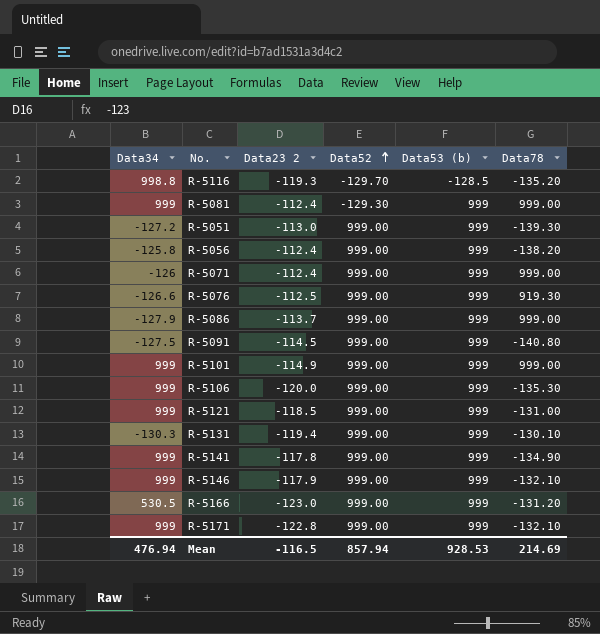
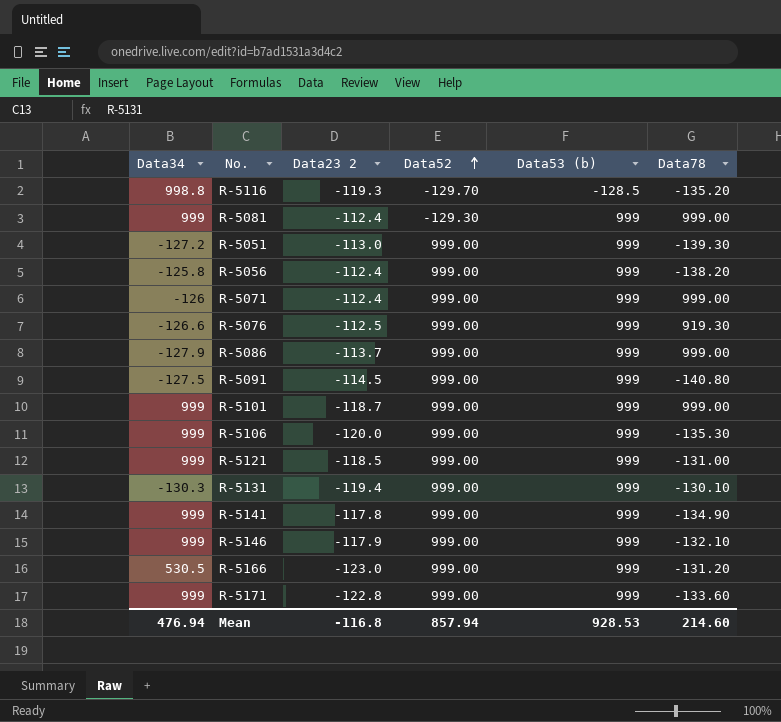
R-5101 | Data23 2: -114.9 -> -118.7
R-5171 | Data78: -132.10 -> -133.60
Mean | Data23 2: -116.5 -> -116.8
Mean | Data78: 214.69 -> 214.60

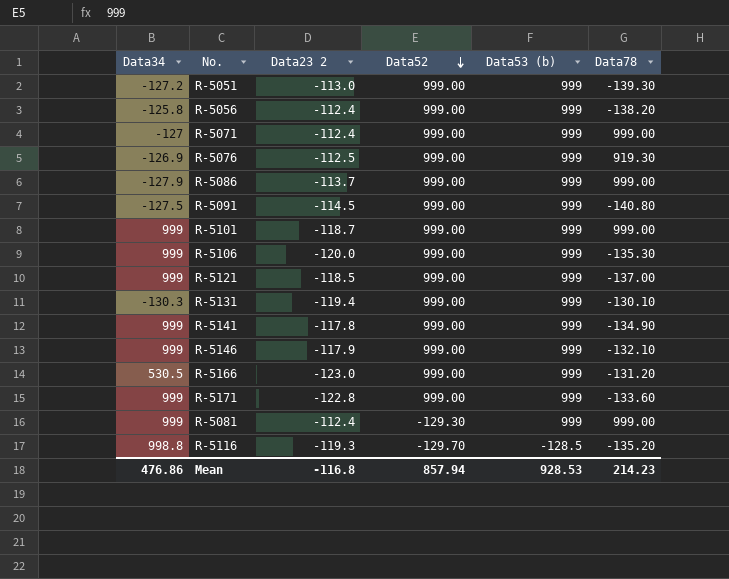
row order: Data52 ascending -> Data52 descending
R-5071 | Data34: -126 -> -127
R-5076 | Data34: -126.6 -> -126.9
R-5121 | Data78: -131.00 -> -137.00
Mean | Data34: 476.94 -> 476.86
Mean | Data78: 214.60 -> 214.23

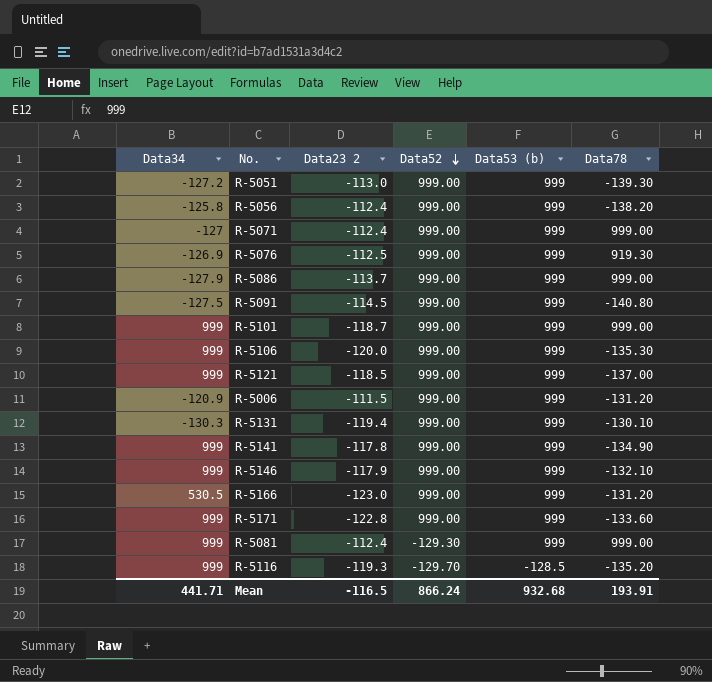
row R-5006: none -> -120.9 | -111.5 | 999.00 | 999 | -131.20
R-5116 | Data34: 998.8 -> 999
Mean | Data34: 476.86 -> 441.71
Mean | Data23 2: -116.8 -> -116.5
Mean | Data52: 857.94 -> 866.24
Mean | Data53 (b): 928.53 -> 932.68
Mean | Data78: 214.23 -> 193.91

